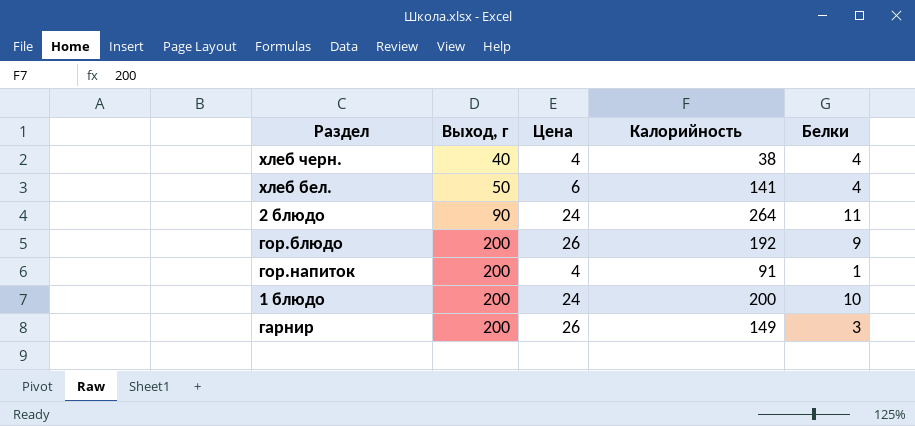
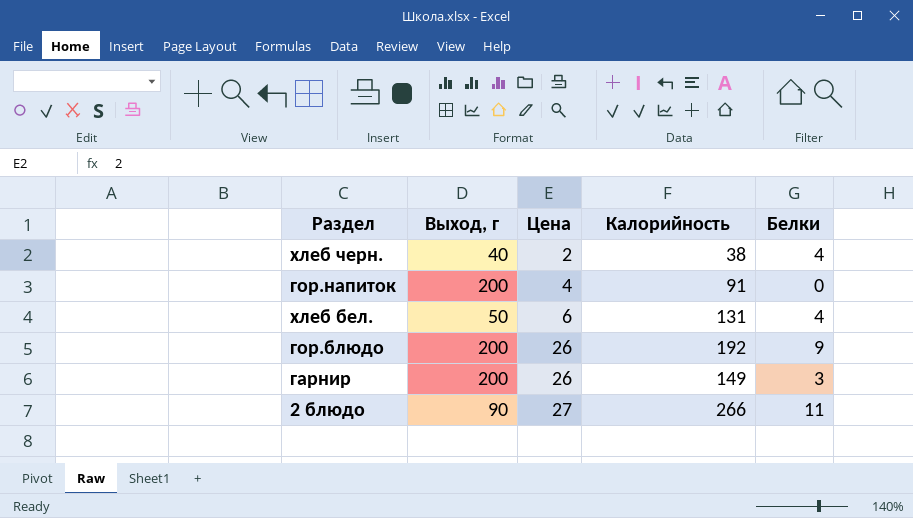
row order: Выход, г ascending -> Цена ascending
row 1 блюдо: 200 | 24 | 200 | 10 -> none
хлеб черн. | Цена: 4 -> 2
гор.напиток | Белки: 1 -> 0
хлеб бел. | Калорийность: 141 -> 131
2 блюдо | Цена: 24 -> 27
2 блюдо | Калорийность: 264 -> 266

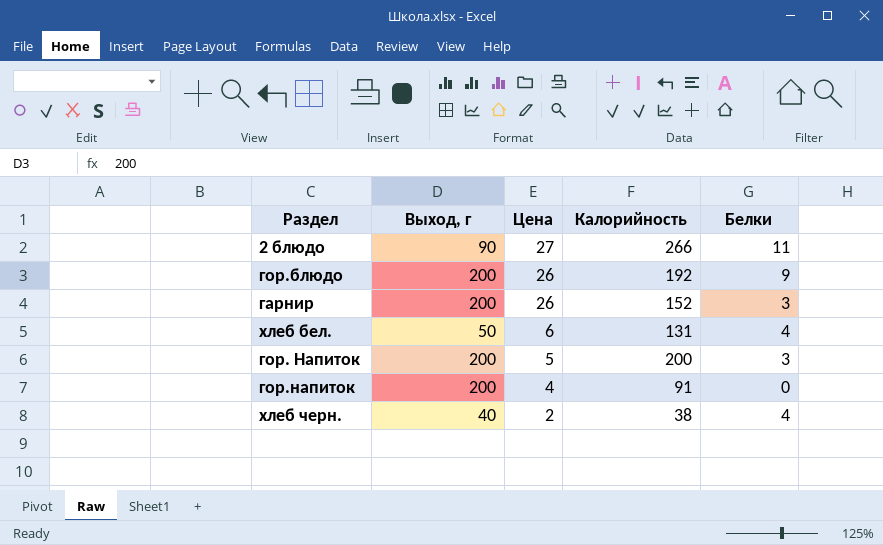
row order: Цена ascending -> Цена descending
гарнир | Калорийность: 149 -> 152
row гор. Напиток: none -> 200 | 5 | 200 | 3

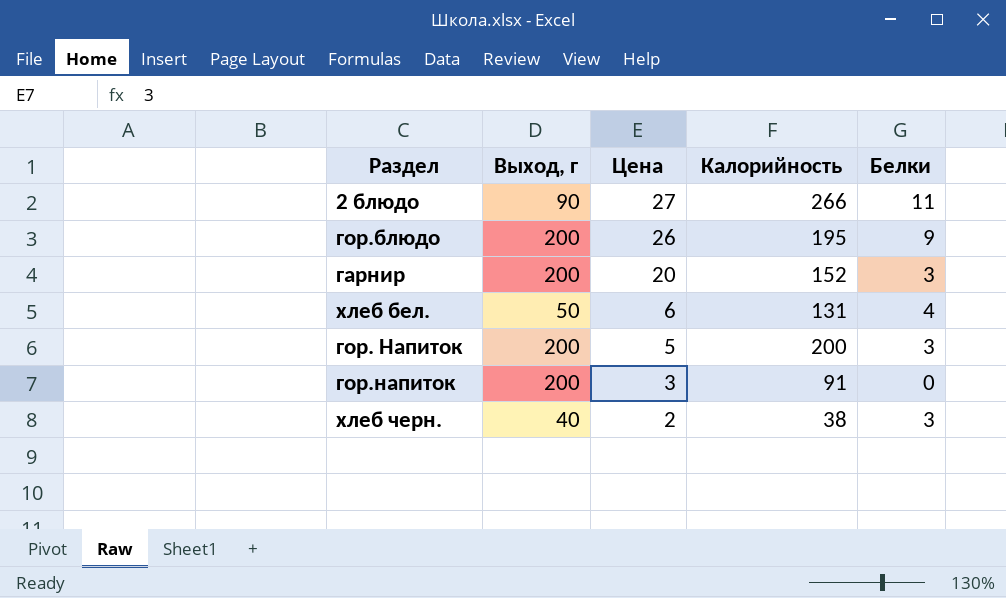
гор.блюдо | Калорийность: 192 -> 195
гарнир | Цена: 26 -> 20
гор.напиток | Цена: 4 -> 3
хлеб черн. | Белки: 4 -> 3

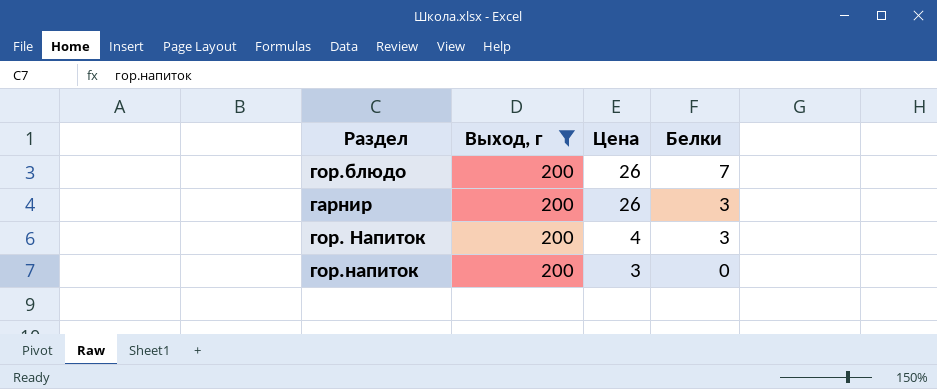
filter: none -> Выход, г = 200
column Калорийность | position: 4 -> none
гор.блюдо | Белки: 9 -> 7
гарнир | Цена: 20 -> 26
гор. Напиток | Цена: 5 -> 4

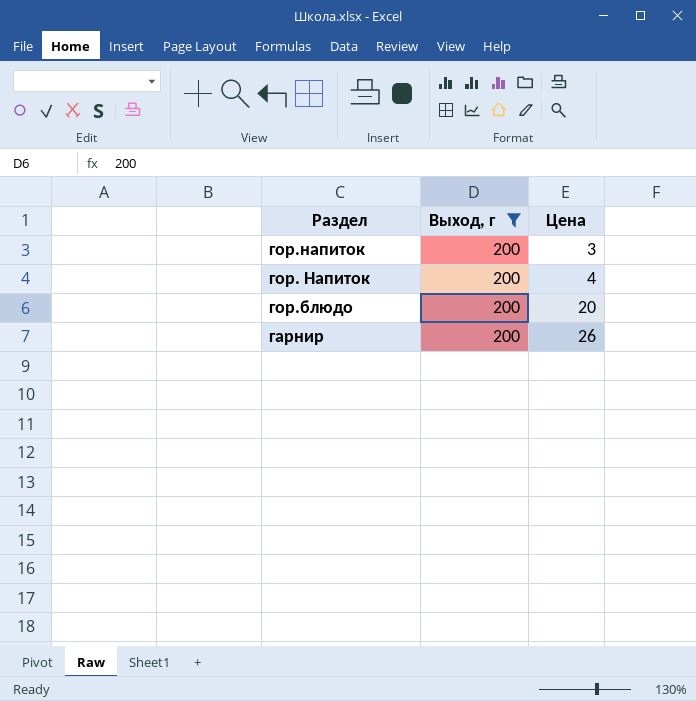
row order: Цена descending -> Цена ascending
column Белки | position: 4 -> none
гор.блюдо | Цена: 26 -> 20

